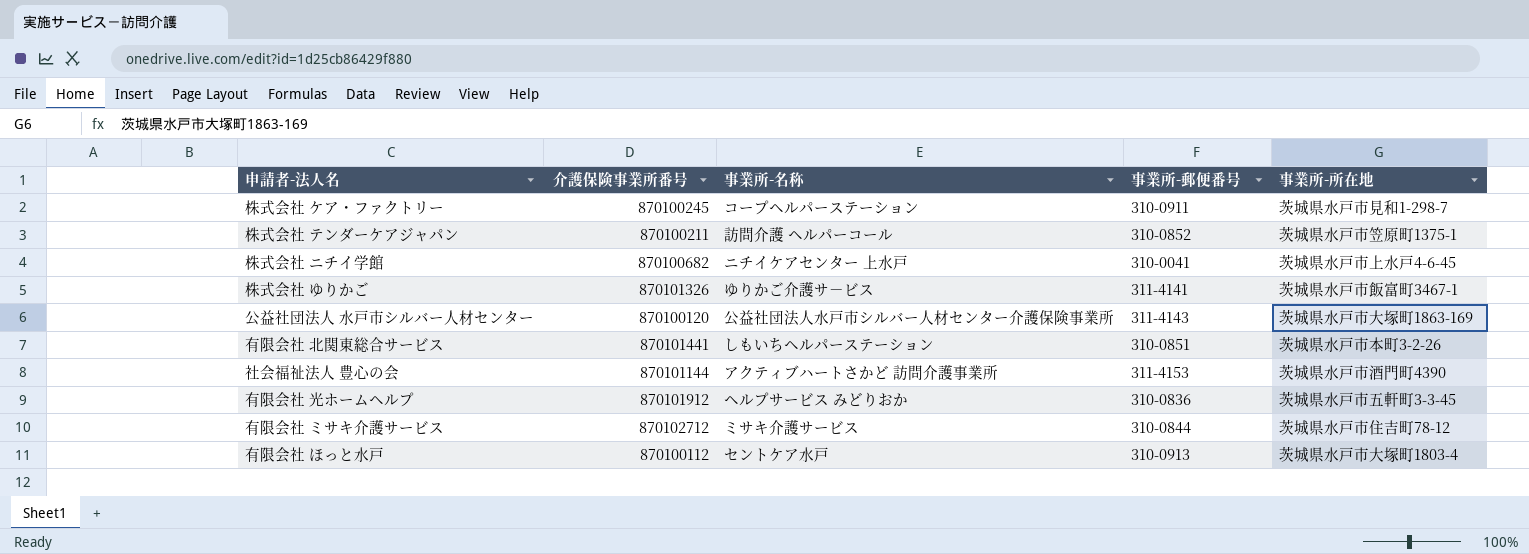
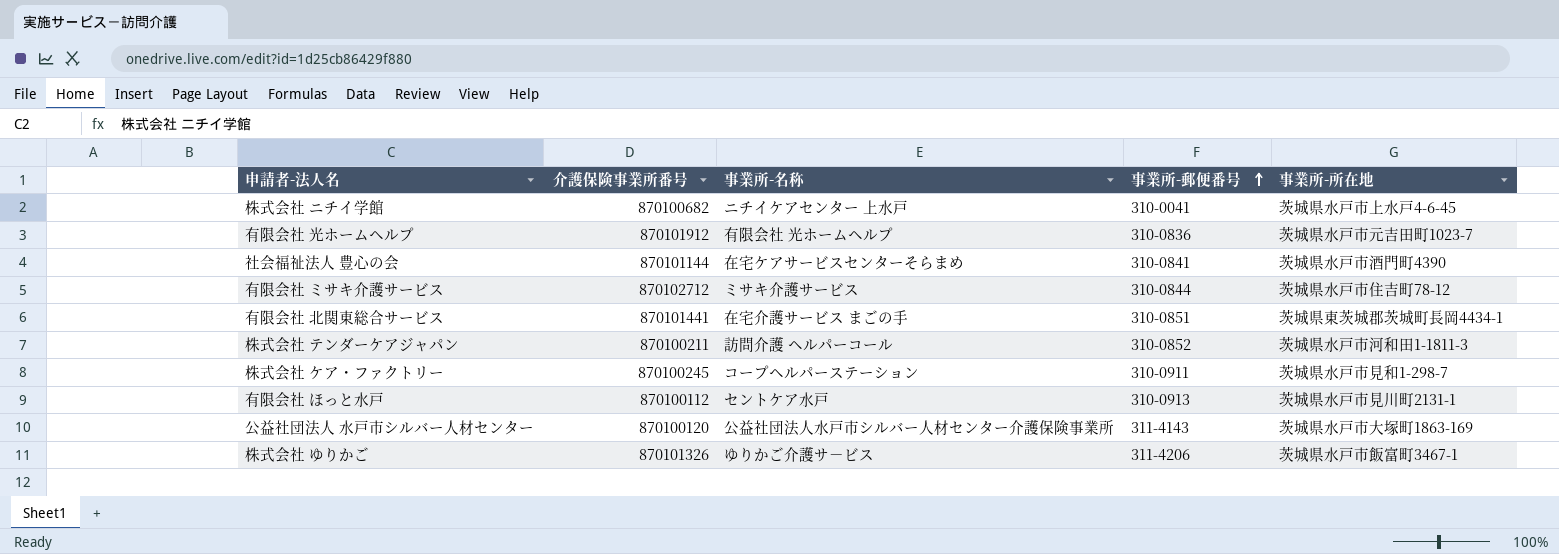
row order: none -> 事業所-郵便番号 ascending
有限会社 光ホームヘルプ | 事業所-名称: ヘルプサービス みどりおか -> 有限会社 光ホームヘルプ
有限会社 光ホームヘルプ | 事業所-所在地: 茨城県水戸市五軒町3-3-45 -> 茨城県水戸市元吉田町1023-7
社会福祉法人 豊心の会 | 事業所-名称: アクティブハートさかど 訪問介護事業所 -> 在宅ケアサービスセンターそらまめ
社会福祉法人 豊心の会 | 事業所-郵便番号: 311-4153 -> 310-0841
有限会社 北関東総合サービス | 事業所-名称: しもいちヘルパーステーション -> 在宅介護サービス まごの手
有限会社 北関東総合サービス | 事業所-所在地: 茨城県水戸市本町3-2-26 -> 茨城県東茨城郡茨城町長岡4434-1
株式会社 テンダーケアジャパン | 事業所-所在地: 茨城県水戸市笠原町1375-1 -> 茨城県水戸市河和田1-1811-3
有限会社 ほっと水戸 | 事業所-所在地: 茨城県水戸市大塚町1803-4 -> 茨城県水戸市見川町2131-1
株式会社 ゆりかご | 事業所-郵便番号: 311-4141 -> 311-4206

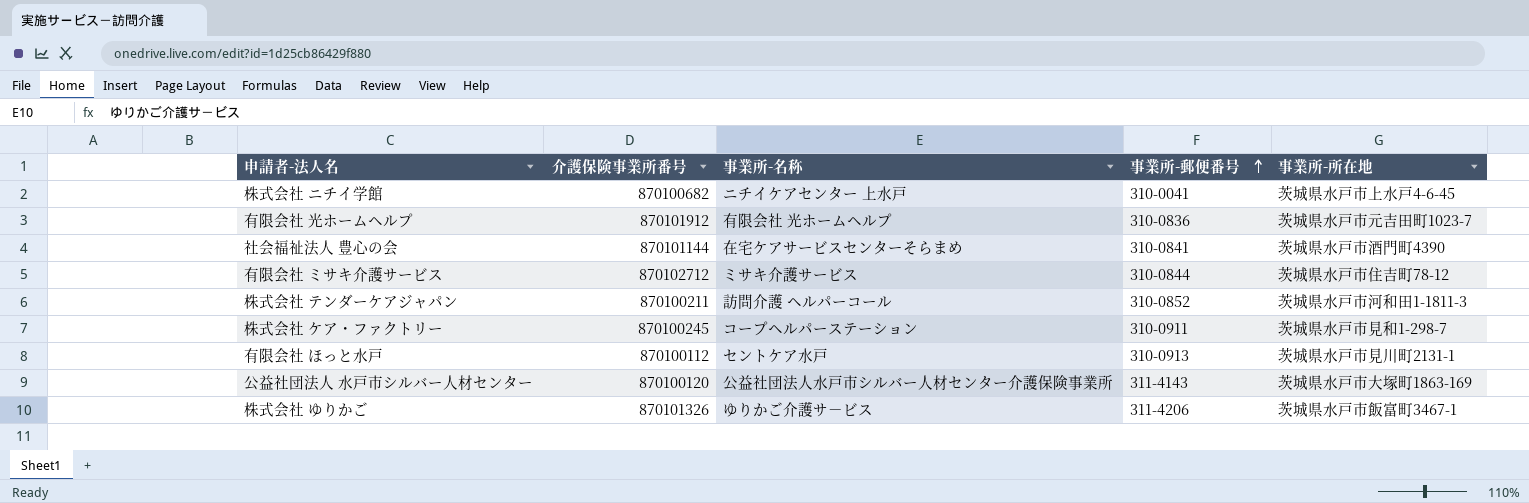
row 有限会社 北関東総合サービス: 870101441 | 在宅介護サービス まごの手 | 310-0851 | 茨城県東茨城郡茨城町長岡4434-1 -> none

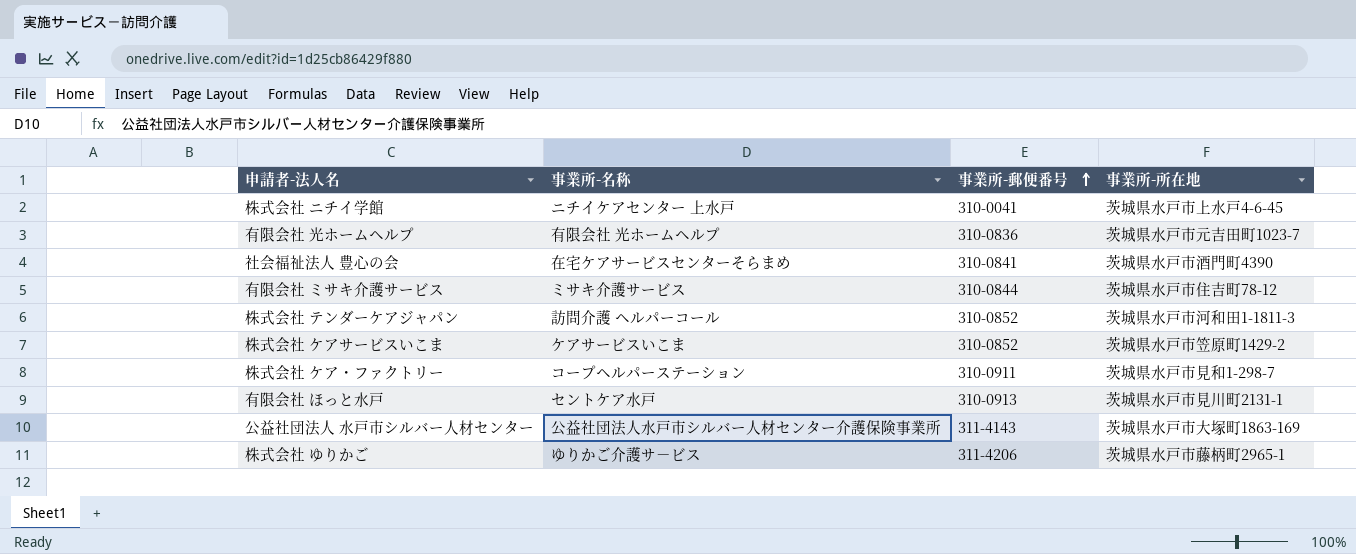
column 介護保険事業所番号 | position: 2 -> none
row 株式会社 ケアサービスいこま: none -> ケアサービスいこま | 310-0852 | 茨城県水戸市笠原町1429-2
株式会社 ゆりかご | 事業所-所在地: 茨城県水戸市飯富町3467-1 -> 茨城県水戸市藤柄町2965-1

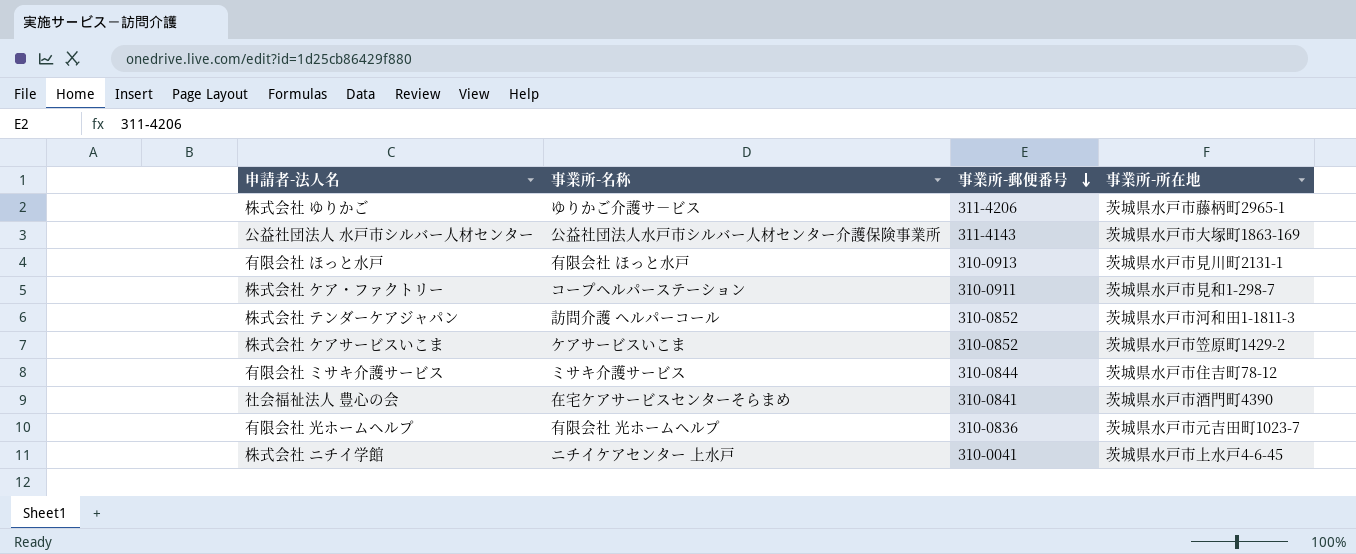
row order: 事業所-郵便番号 ascending -> 事業所-郵便番号 descending
有限会社 ほっと水戸 | 事業所-名称: セントケア水戸 -> 有限会社 ほっと水戸

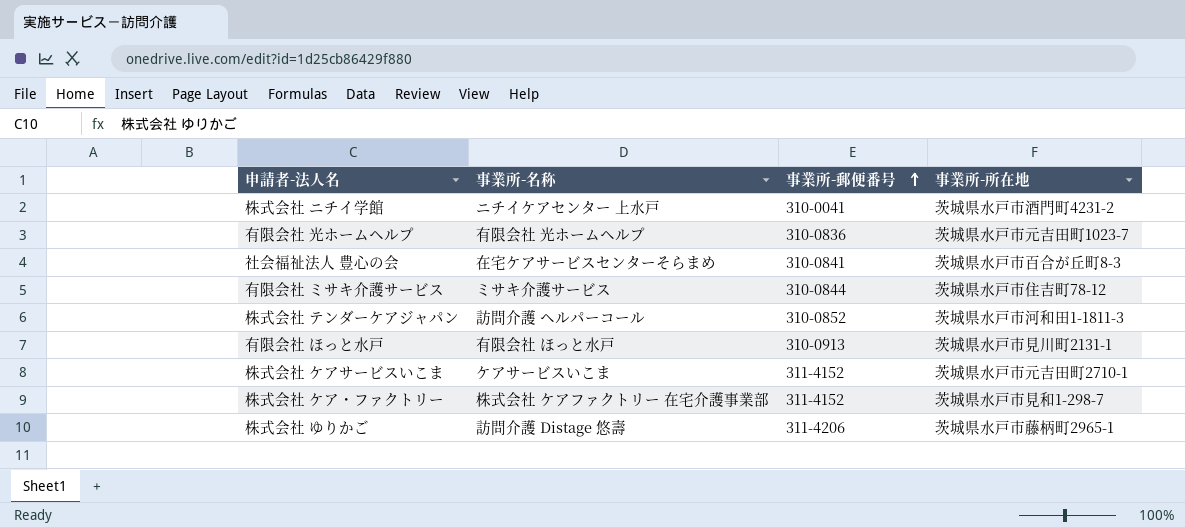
row order: 事業所-郵便番号 descending -> 事業所-郵便番号 ascending
row 公益社団法人 水戸市シルバー人材センター: 公益社団法人水戸市シルバー人材センター介護保険事業所 | 311-4143 | 茨城県水戸市大塚町1863-169 -> none
株式会社 ニチイ学館 | 事業所-所在地: 茨城県水戸市上水戸4-6-45 -> 茨城県水戸市酒門町4231-2
社会福祉法人 豊心の会 | 事業所-所在地: 茨城県水戸市酒門町4390 -> 茨城県水戸市百合が丘町8-3
株式会社 ケアサービスいこま | 事業所-郵便番号: 310-0852 -> 311-4152
株式会社 ケアサービスいこま | 事業所-所在地: 茨城県水戸市笠原町1429-2 -> 茨城県水戸市元吉田町2710-1
株式会社 ケア・ファクトリー | 事業所-名称: コープヘルパーステーション -> 株式会社 ケアファクトリー 在宅介護事業部
株式会社 ケア・ファクトリー | 事業所-郵便番号: 310-0911 -> 311-4152
株式会社 ゆりかご | 事業所-名称: ゆりかご介護サ－ビス -> 訪問介護 Distage 悠壽

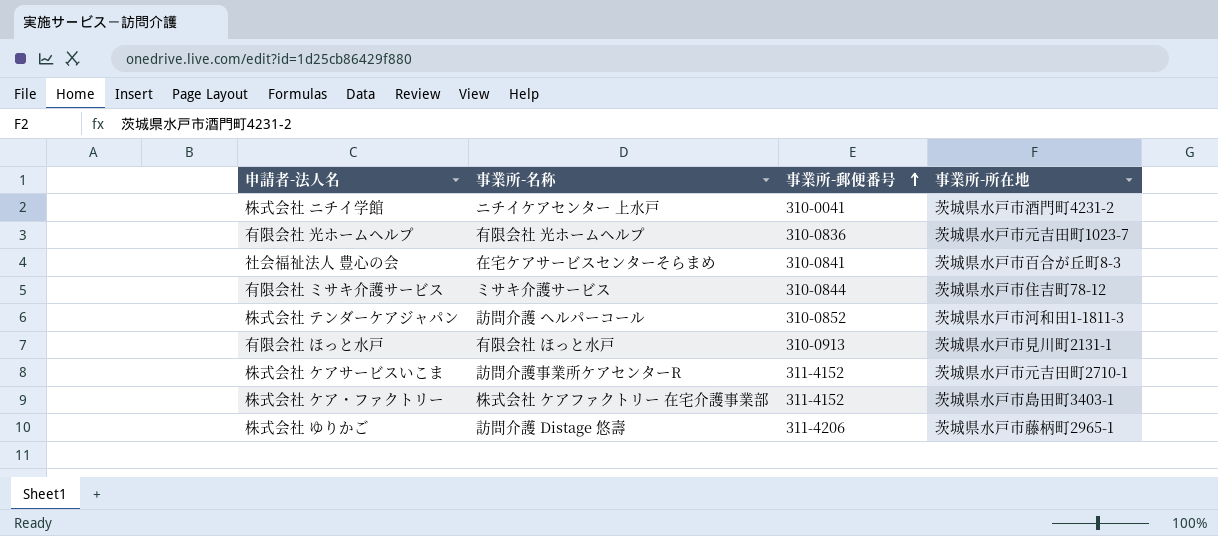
株式会社 ケアサービスいこま | 事業所-名称: ケアサービスいこま -> 訪問介護事業所ケアセンターR
株式会社 ケア・ファクトリー | 事業所-所在地: 茨城県水戸市見和1-298-7 -> 茨城県水戸市島田町3403-1

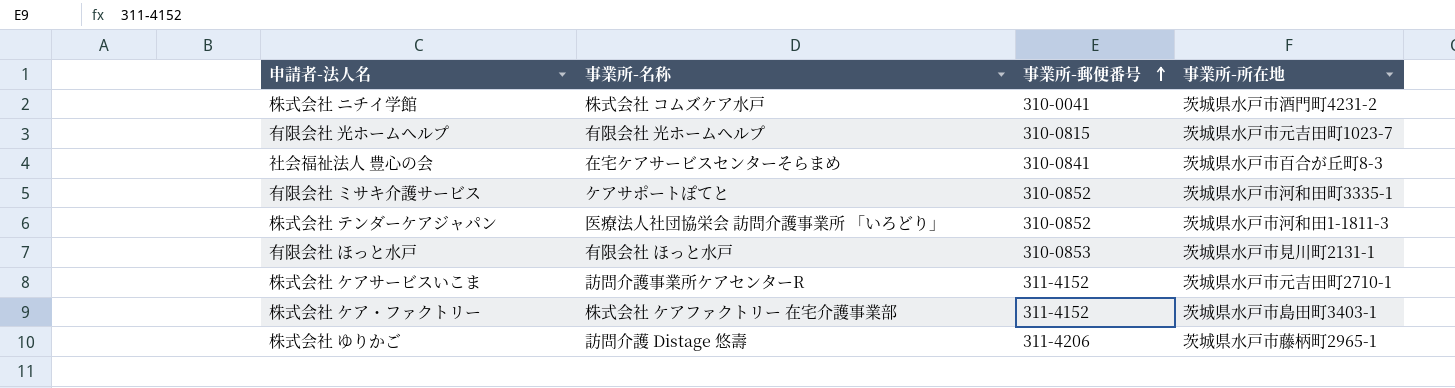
株式会社 ニチイ学館 | 事業所-名称: ニチイケアセンター 上水戸 -> 株式会社 コムズケア水戸
有限会社 光ホームヘルプ | 事業所-郵便番号: 310-0836 -> 310-0815
有限会社 ミサキ介護サービス | 事業所-名称: ミサキ介護サービス -> ケアサポートぽてと
有限会社 ミサキ介護サービス | 事業所-郵便番号: 310-0844 -> 310-0852
有限会社 ミサキ介護サービス | 事業所-所在地: 茨城県水戸市住吉町78-12 -> 茨城県水戸市河和田町3335-1
株式会社 テンダーケアジャパン | 事業所-名称: 訪問介護 ヘルパーコール -> 医療法人社団協栄会 訪問介護事業所 「いろどり」
有限会社 ほっと水戸 | 事業所-郵便番号: 310-0913 -> 310-0853

